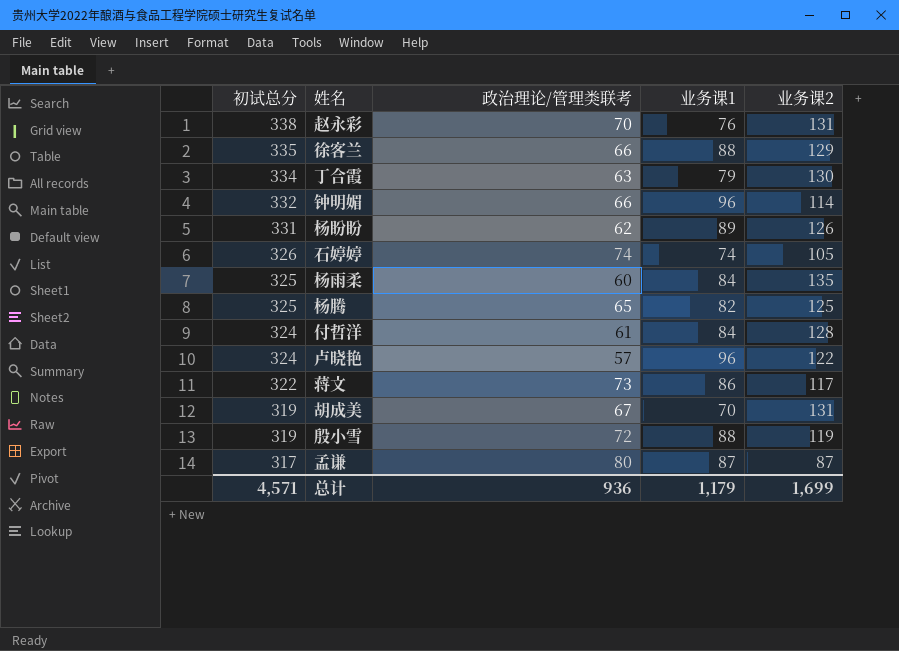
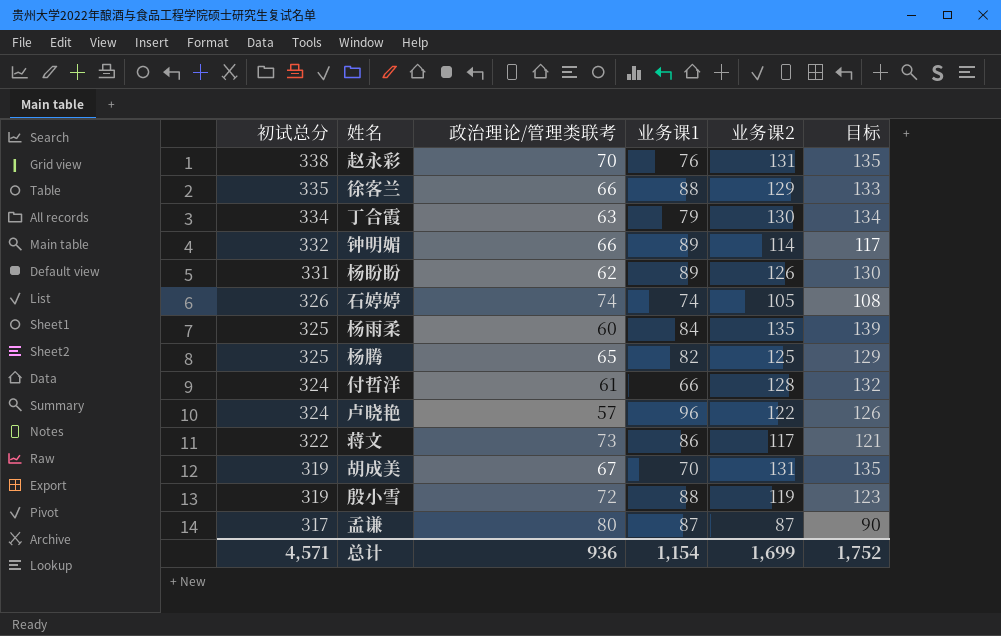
column 目标 | formula: none -> [业务课2] * 1.03
钟明媚 | 业务课1: 96 -> 89
付哲洋 | 业务课1: 84 -> 66
总计 | 业务课1: 1,179 -> 1,154

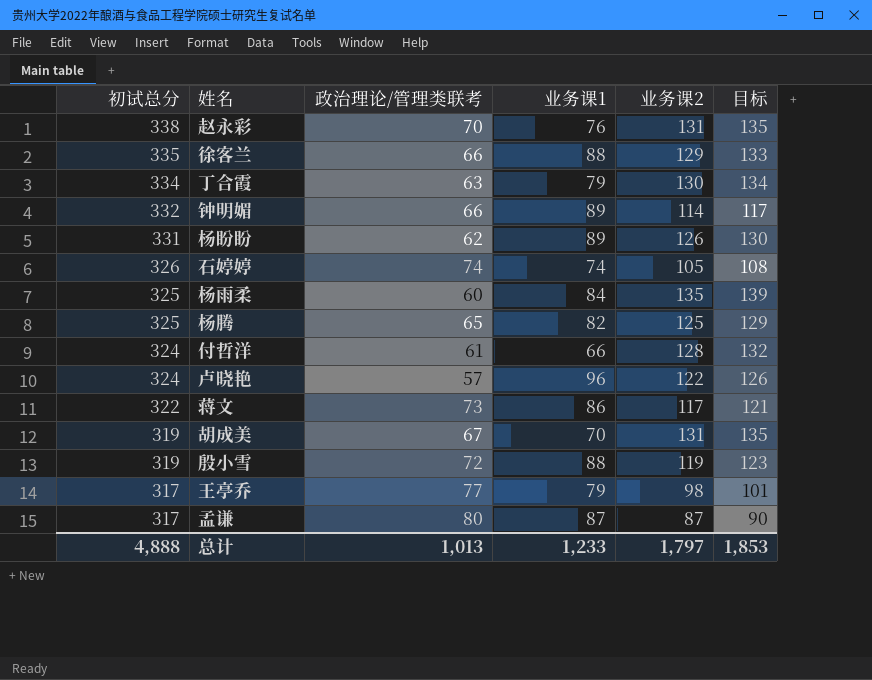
row 王亭乔: none -> 317 | 77 | 79 | 98 | 101
总计 | 初试总分: 4,571 -> 4,888
总计 | 政治理论/管理类联考: 936 -> 1,013
总计 | 业务课1: 1,154 -> 1,233
总计 | 业务课2: 1,699 -> 1,797
总计 | 目标: 1,752 -> 1,853

